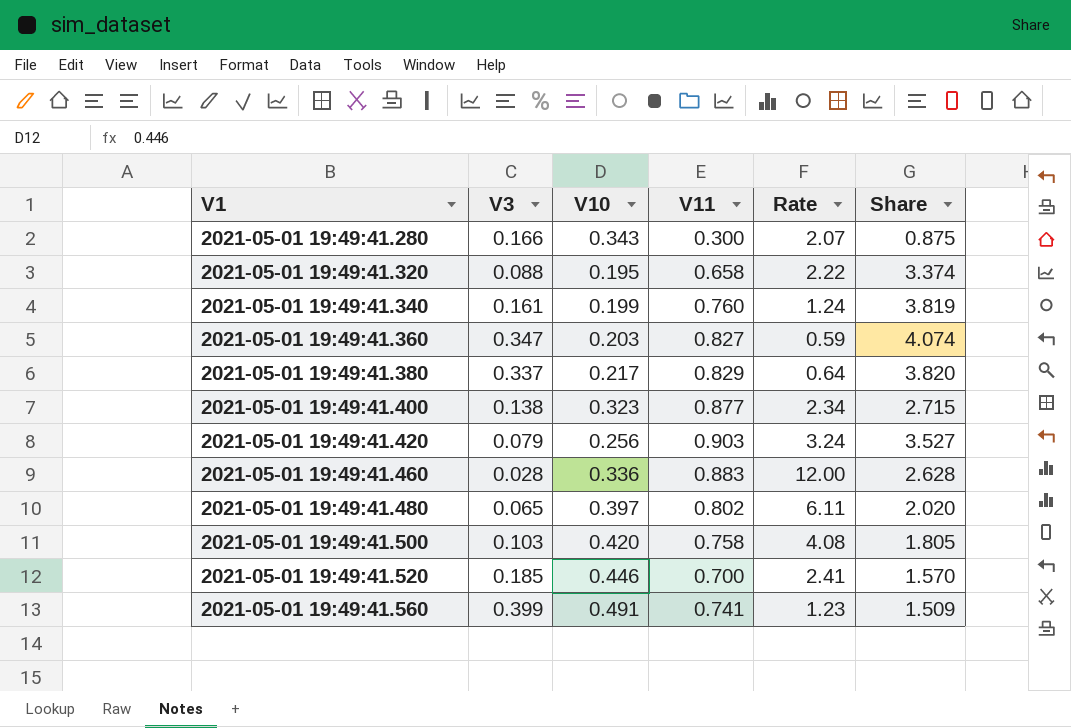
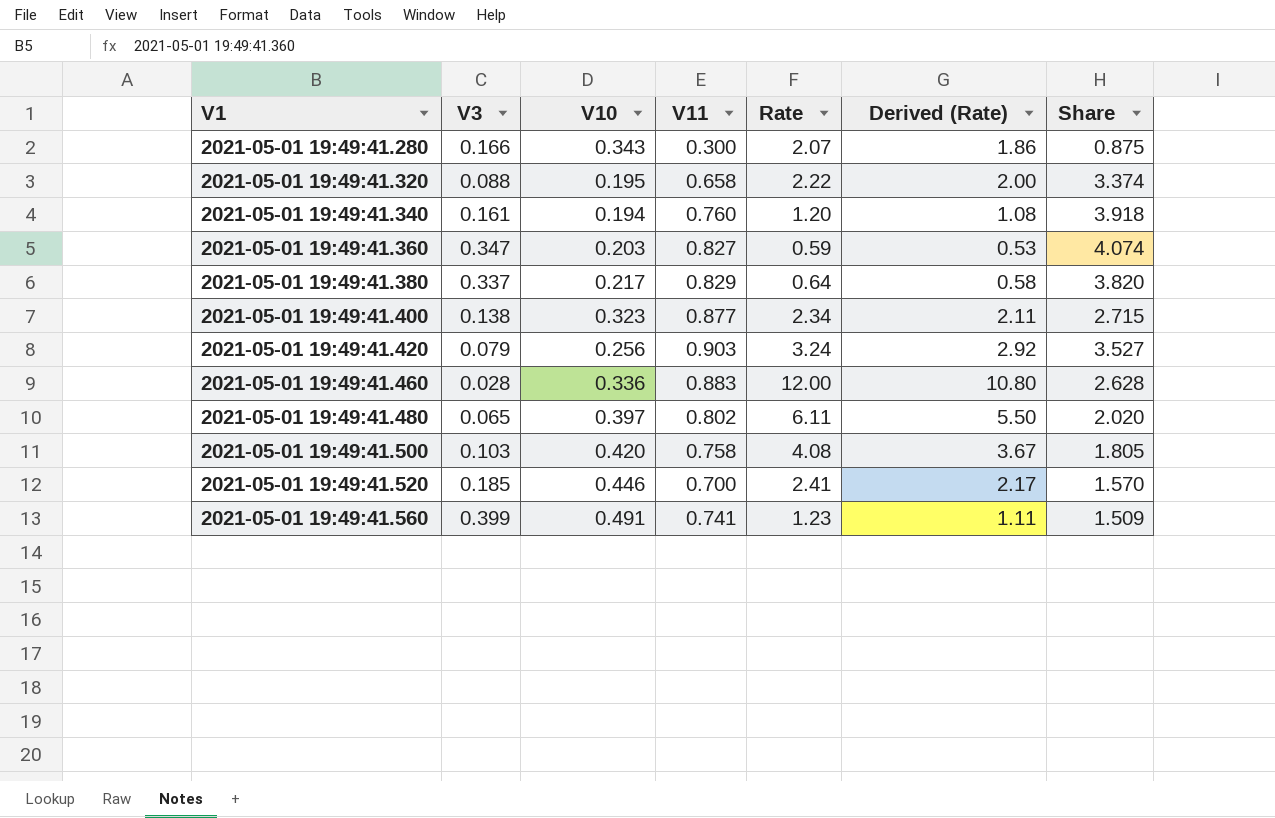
column Derived (Rate) | formula: none -> [Rate] * 0.9
2021-05-01 19:49:41.340 | V10: 0.199 -> 0.194
2021-05-01 19:49:41.340 | Rate: 1.24 -> 1.20
2021-05-01 19:49:41.340 | Share: 3.819 -> 3.918

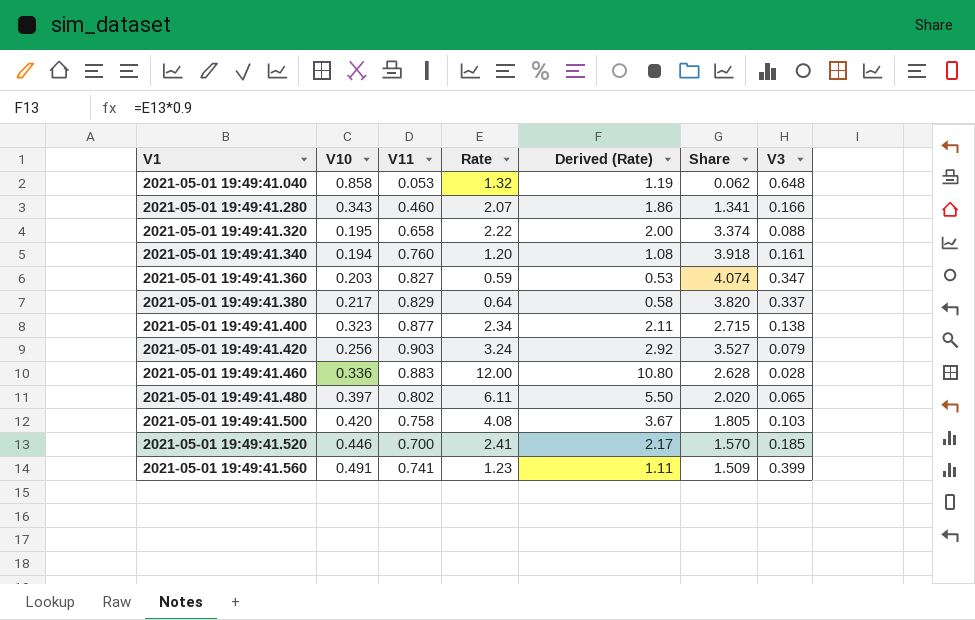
column V3 | position: 2 -> 7
row 2021-05-01 19:49:41.040: none -> 0.858 | 0.053 | 1.32 | 1.19 | 0.062 | 0.648
2021-05-01 19:49:41.280 | V11: 0.300 -> 0.460
2021-05-01 19:49:41.280 | Share: 0.875 -> 1.341

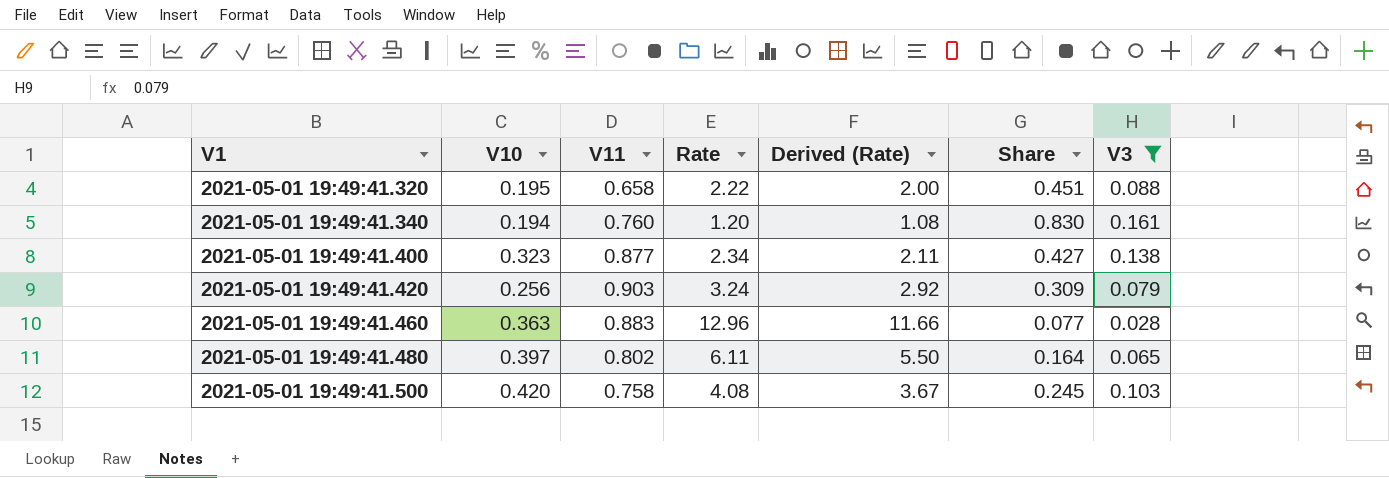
filter: none -> V3 <= 0.161
column Share | formula: [V11] / [V10] -> [V3] / [V10]
2021-05-01 19:49:41.460 | V10: 0.336 -> 0.363
2021-05-01 19:49:41.460 | Rate: 12.00 -> 12.96
2021-05-01 19:49:41.460 | Derived (Rate): 10.80 -> 11.66

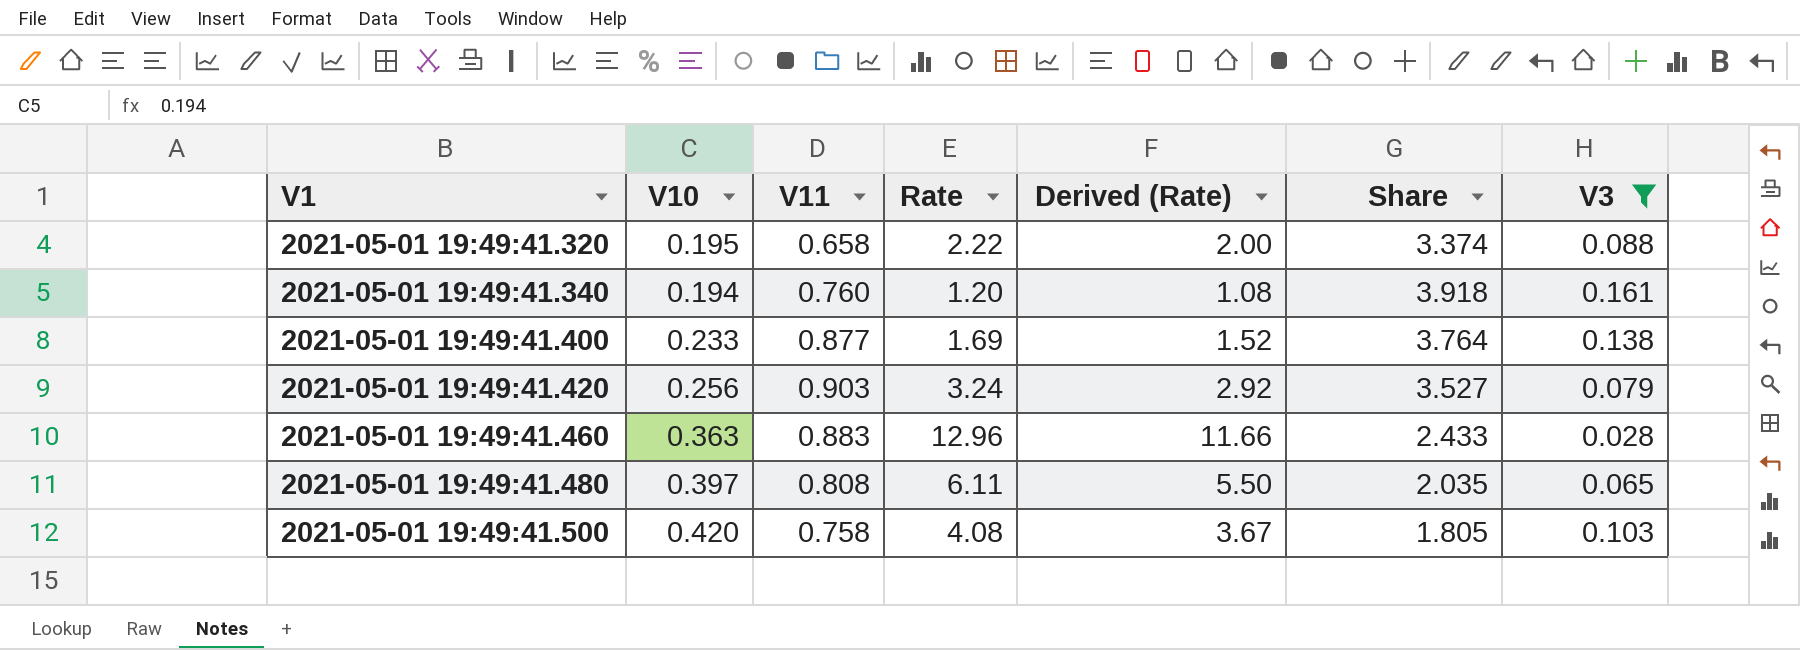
column Share | formula: [V3] / [V10] -> [V11] / [V10]
2021-05-01 19:49:41.400 | V10: 0.323 -> 0.233
2021-05-01 19:49:41.400 | Rate: 2.34 -> 1.69
2021-05-01 19:49:41.400 | Derived (Rate): 2.11 -> 1.52
2021-05-01 19:49:41.480 | V11: 0.802 -> 0.808

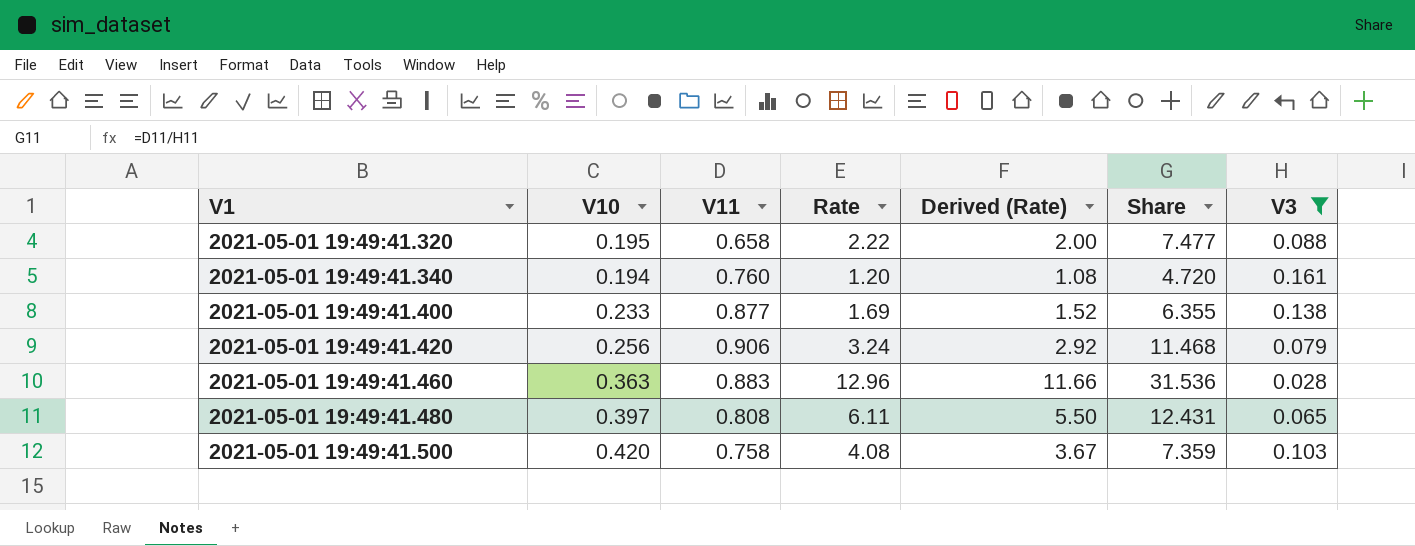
column Share | formula: [V11] / [V10] -> [V11] / [V3]
2021-05-01 19:49:41.420 | V11: 0.903 -> 0.906

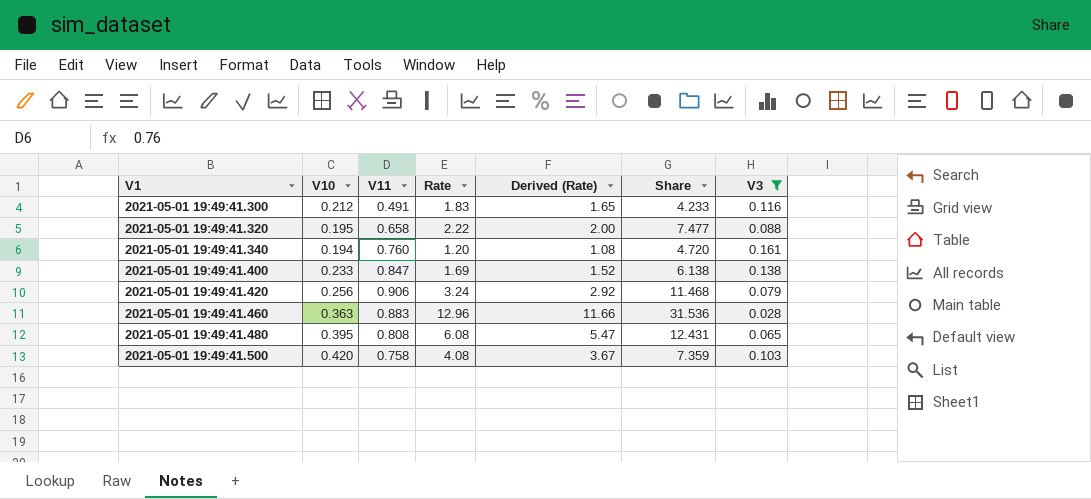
row 2021-05-01 19:49:41.300: none -> 0.212 | 0.491 | 1.83 | 1.65 | 4.233 | 0.116
2021-05-01 19:49:41.400 | V11: 0.877 -> 0.847
2021-05-01 19:49:41.400 | Share: 6.355 -> 6.138
2021-05-01 19:49:41.480 | V10: 0.397 -> 0.395
2021-05-01 19:49:41.480 | Rate: 6.11 -> 6.08
2021-05-01 19:49:41.480 | Derived (Rate): 5.50 -> 5.47

